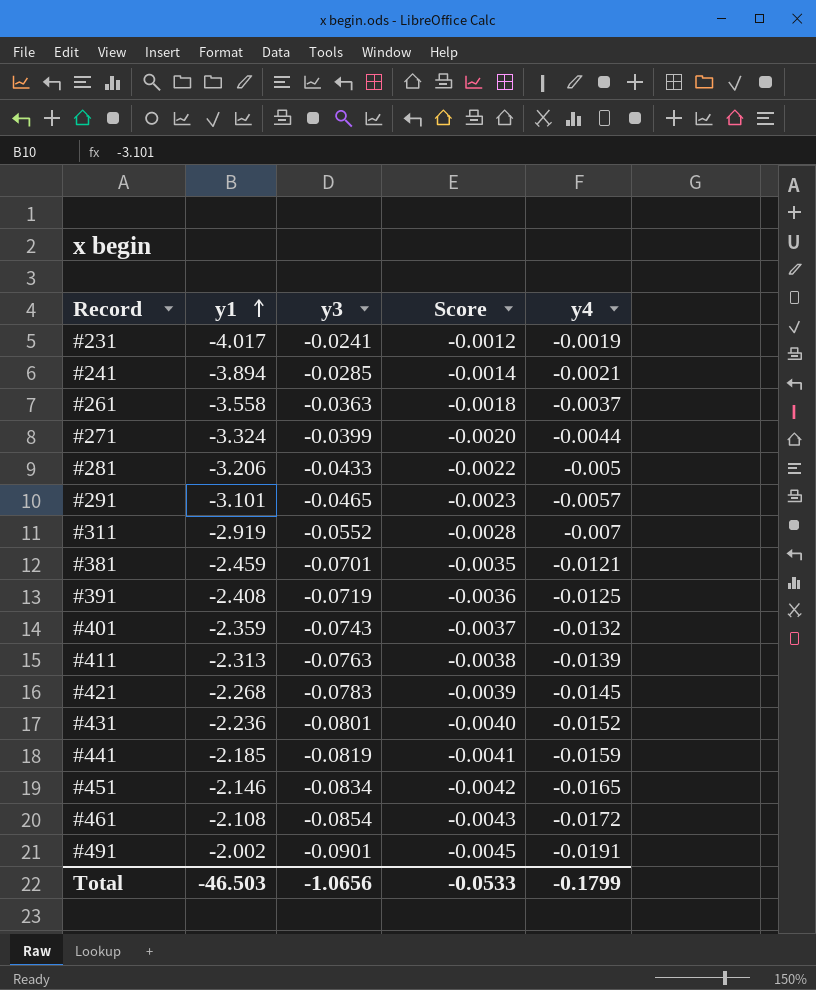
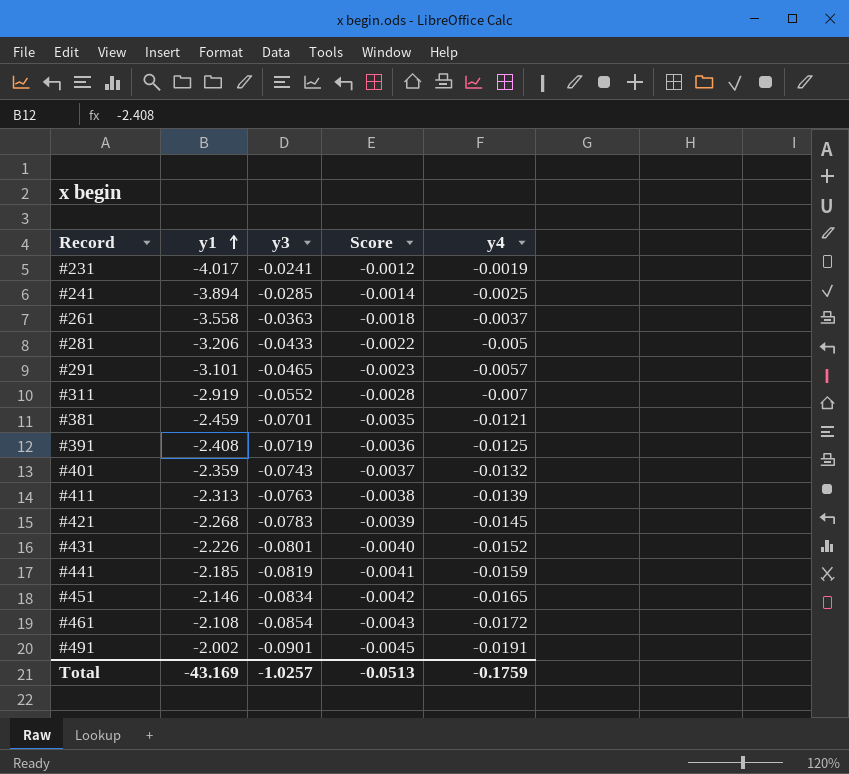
row #271: -3.324 | -0.0399 | -0.0020 | -0.0044 -> none
#241 | y4: -0.0021 -> -0.0025
#431 | y1: -2.236 -> -2.226
Total | y1: -46.503 -> -43.169
Total | y3: -1.0656 -> -1.0257
Total | Score: -0.0533 -> -0.0513
Total | y4: -0.1799 -> -0.1759

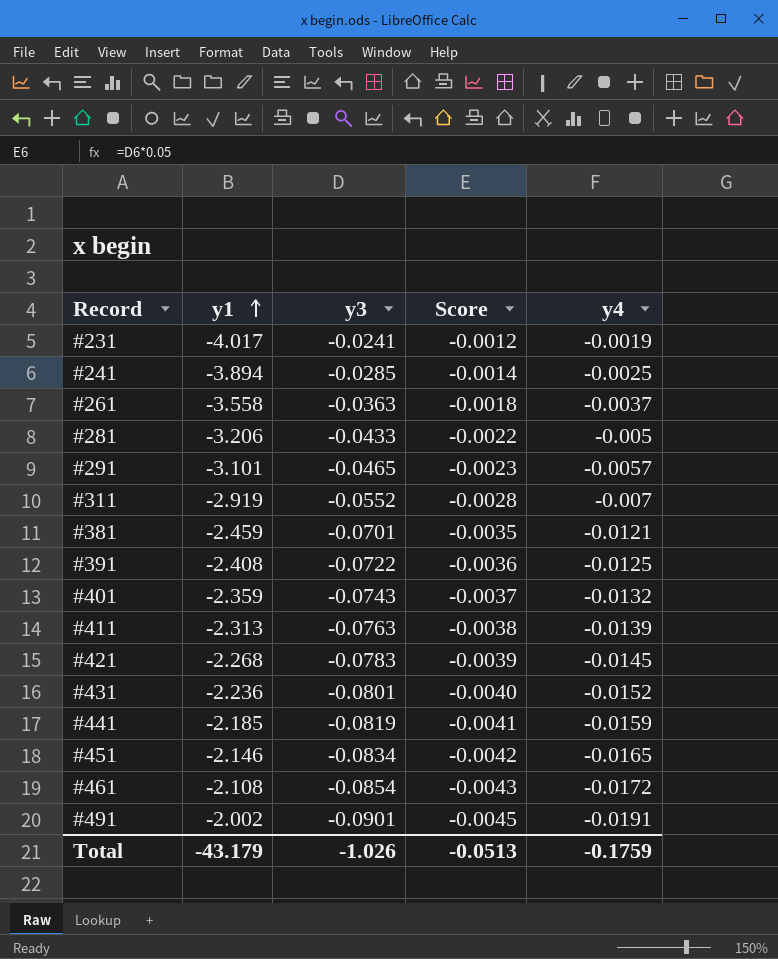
#391 | y3: -0.0719 -> -0.0722
#431 | y1: -2.226 -> -2.236
Total | y1: -43.169 -> -43.179
Total | y3: -1.0257 -> -1.026

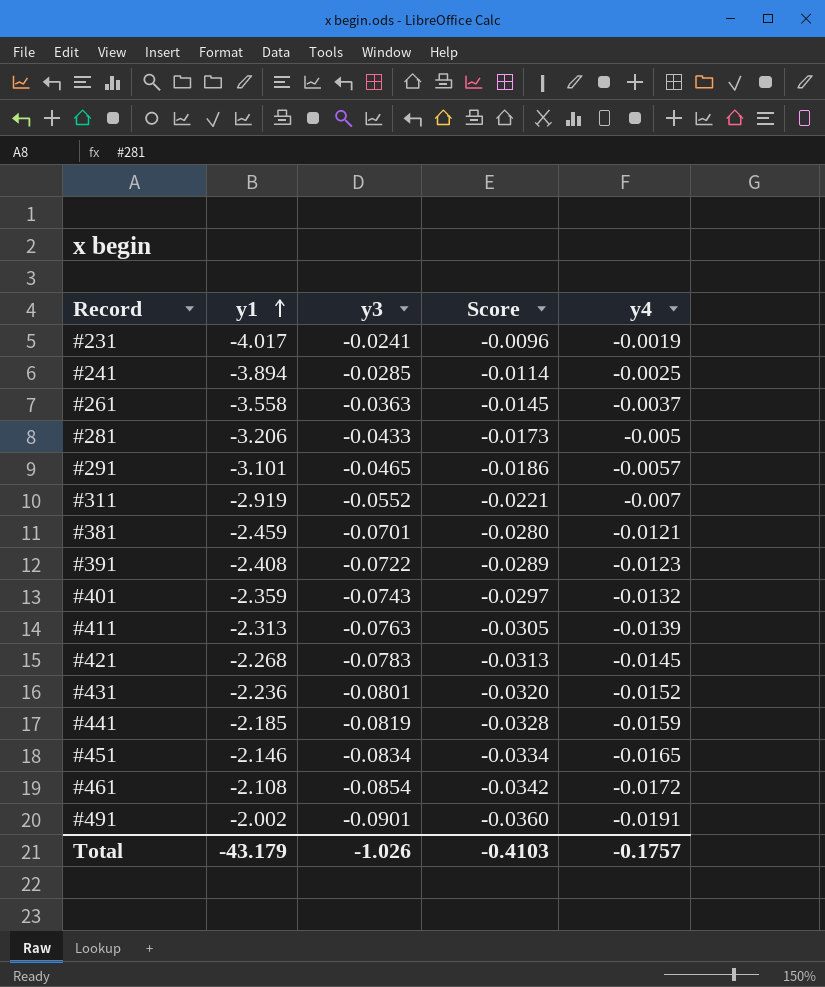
column Score | formula: [y3] * 0.05 -> [y3] * 0.4
#391 | y4: -0.0125 -> -0.0123
Total | Score: -0.0513 -> -0.4103
Total | y4: -0.1759 -> -0.1757

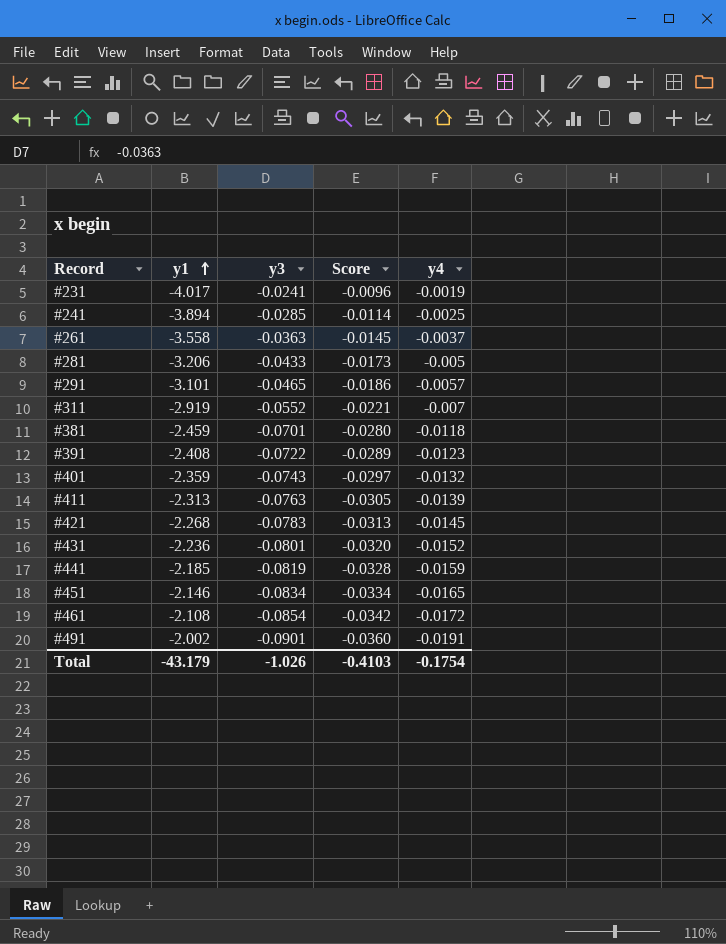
#381 | y4: -0.0121 -> -0.0118
Total | y4: -0.1757 -> -0.1754

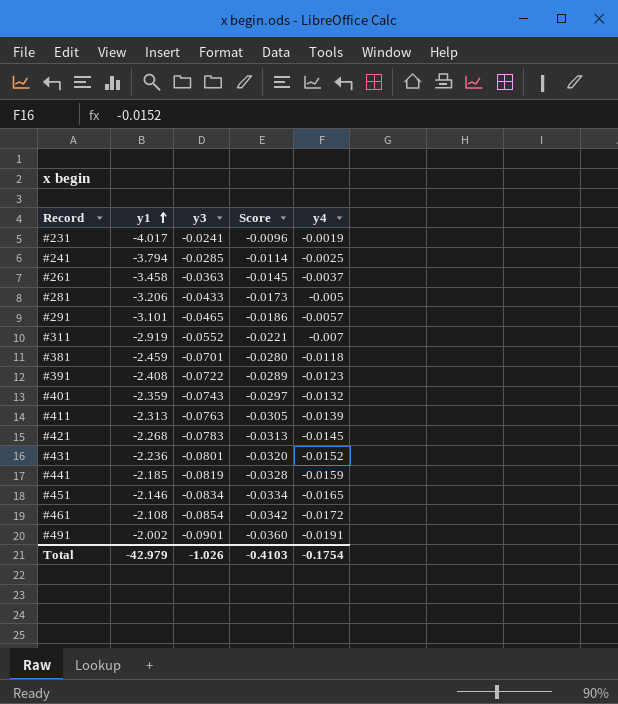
#241 | y1: -3.894 -> -3.794
#261 | y1: -3.558 -> -3.458
Total | y1: -43.179 -> -42.979

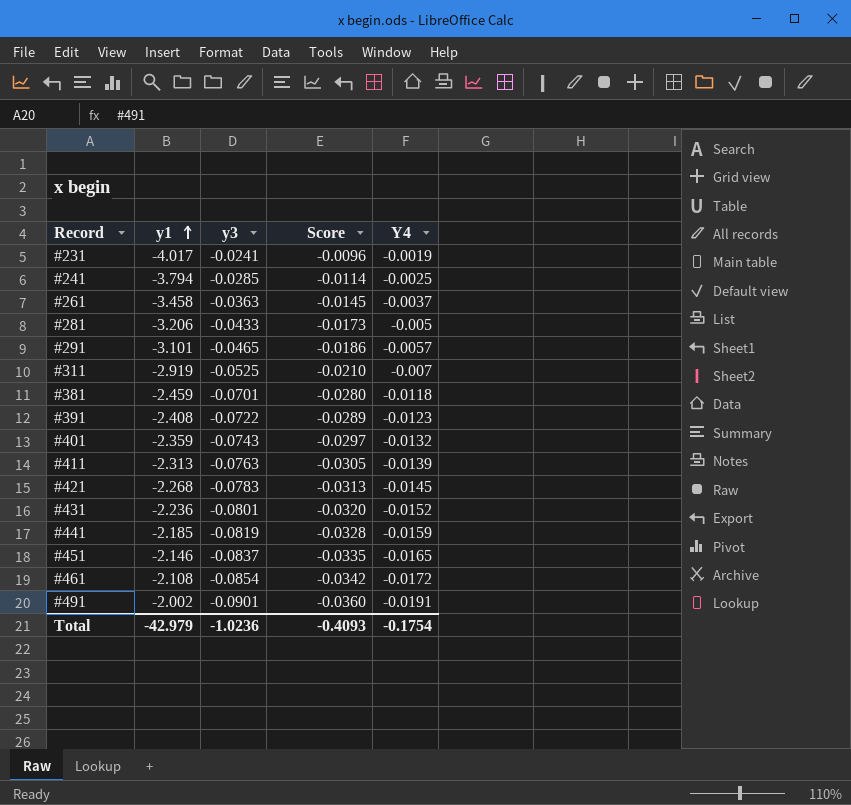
column name: y4 -> Y4
#311 | y3: -0.0552 -> -0.0525
#311 | Score: -0.0221 -> -0.0210
#451 | y3: -0.0834 -> -0.0837
#451 | Score: -0.0334 -> -0.0335
Total | y3: -1.026 -> -1.0236
Total | Score: -0.4103 -> -0.4093

